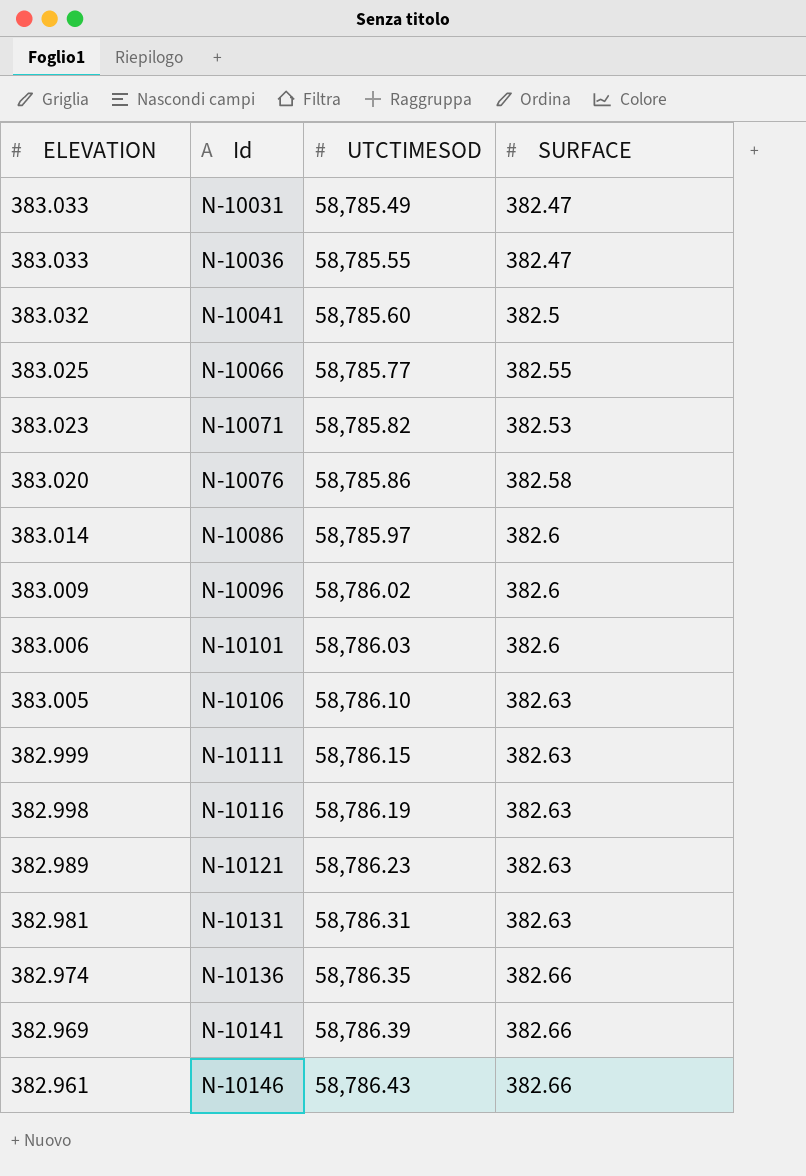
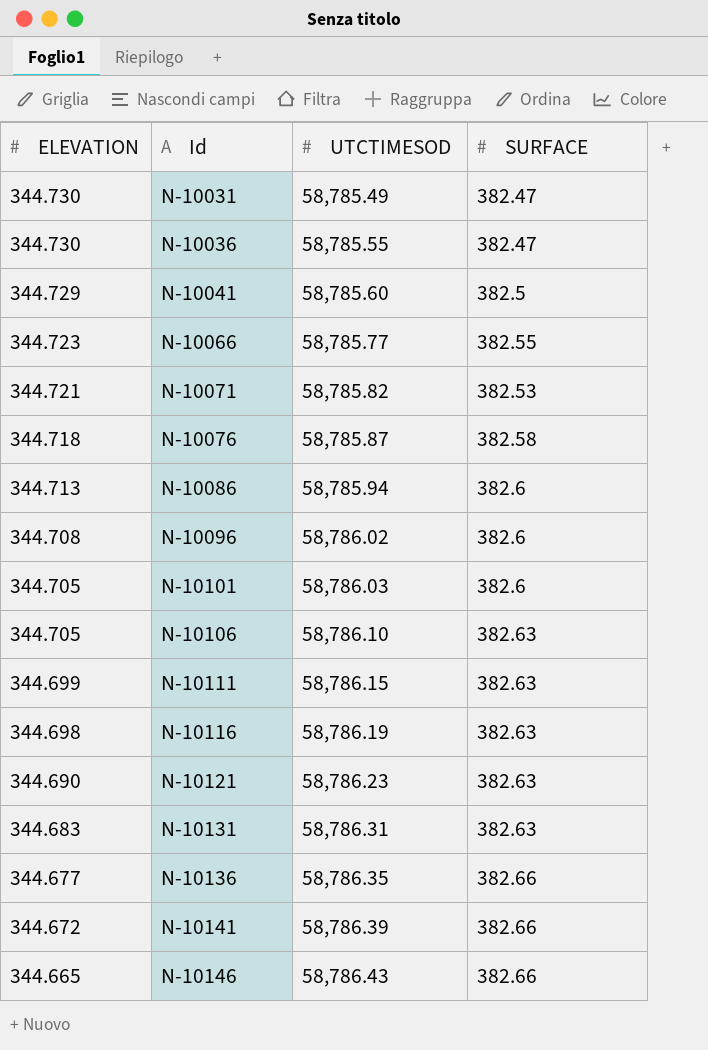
N-10031 | ELEVATION: 383.033 -> 344.730
N-10036 | ELEVATION: 383.033 -> 344.730
N-10041 | ELEVATION: 383.032 -> 344.729
N-10066 | ELEVATION: 383.025 -> 344.723
N-10071 | ELEVATION: 383.023 -> 344.721
N-10076 | ELEVATION: 383.020 -> 344.718
N-10076 | UTCTIMESOD: 58,785.86 -> 58,785.87
N-10086 | ELEVATION: 383.014 -> 344.713
N-10086 | UTCTIMESOD: 58,785.97 -> 58,785.94
N-10096 | ELEVATION: 383.009 -> 344.708
N-10101 | ELEVATION: 383.006 -> 344.705
N-10106 | ELEVATION: 383.005 -> 344.705
N-10111 | ELEVATION: 382.999 -> 344.699
N-10116 | ELEVATION: 382.998 -> 344.698
N-10121 | ELEVATION: 382.989 -> 344.690
N-10131 | ELEVATION: 382.981 -> 344.683
N-10136 | ELEVATION: 382.974 -> 344.677
N-10141 | ELEVATION: 382.969 -> 344.672
N-10146 | ELEVATION: 382.961 -> 344.665

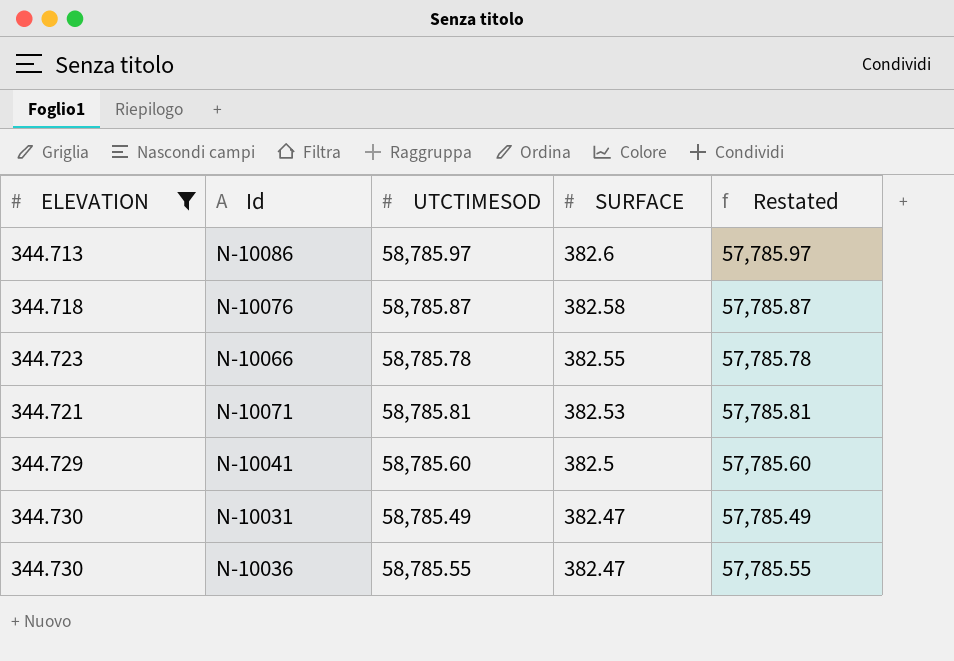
filter: none -> ELEVATION >= 344.713
row order: ELEVATION descending -> SURFACE descending
column Restated | formula: none -> [UTCTIMESOD] - 1000
N-10086 | UTCTIMESOD: 58,785.94 -> 58,785.97
N-10066 | UTCTIMESOD: 58,785.77 -> 58,785.78
N-10071 | UTCTIMESOD: 58,785.82 -> 58,785.81

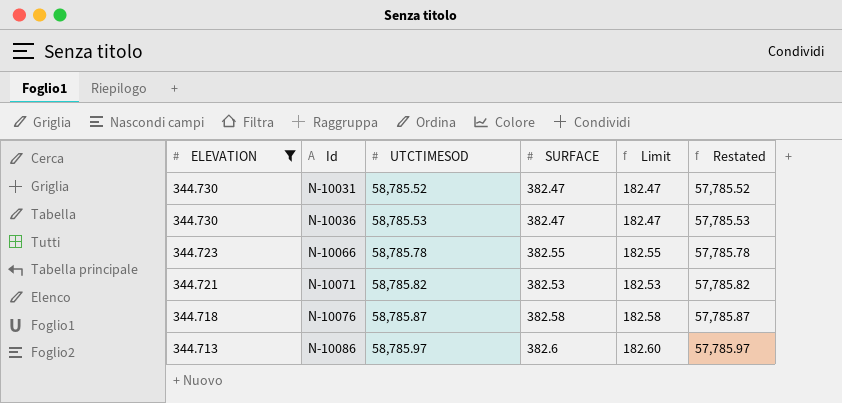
row order: SURFACE descending -> ELEVATION descending
column Limit | formula: none -> [SURFACE] - 200
row N-10041: 344.729 | 58,785.60 | 382.5 | 57,785.60 -> none
N-10031 | UTCTIMESOD: 58,785.49 -> 58,785.52
N-10031 | Restated: 57,785.49 -> 57,785.52
N-10036 | UTCTIMESOD: 58,785.55 -> 58,785.53
N-10036 | Restated: 57,785.55 -> 57,785.53
N-10071 | UTCTIMESOD: 58,785.81 -> 58,785.82
N-10071 | Restated: 57,785.81 -> 57,785.82

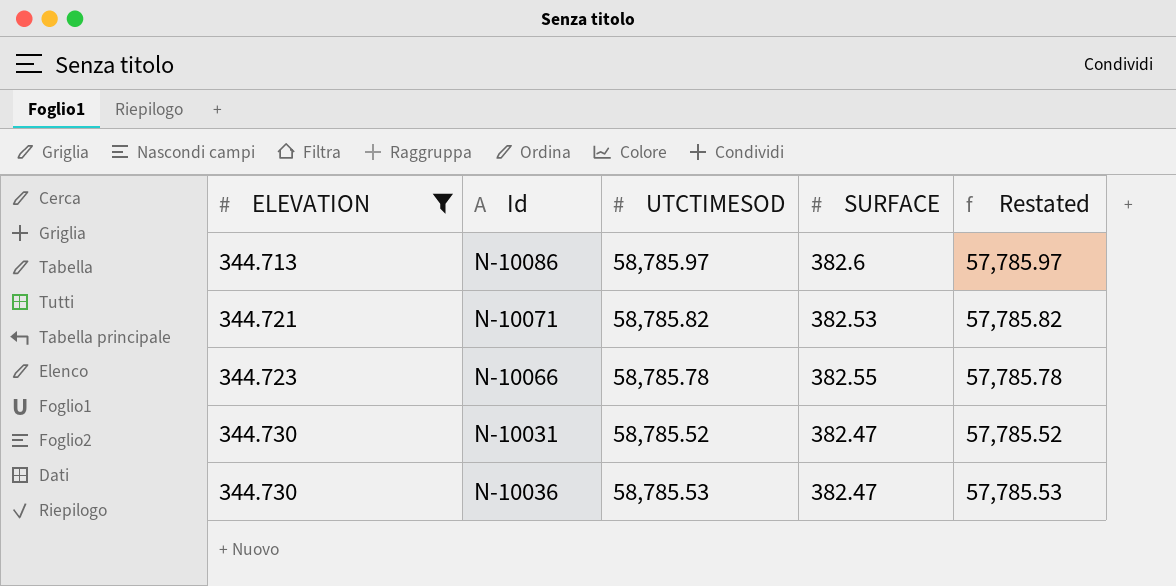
row order: ELEVATION descending -> ELEVATION ascending
column Limit | formula: [SURFACE] - 200 -> none
row N-10076: 344.718 | 58,785.87 | 382.58 | 182.58 | 57,785.87 -> none

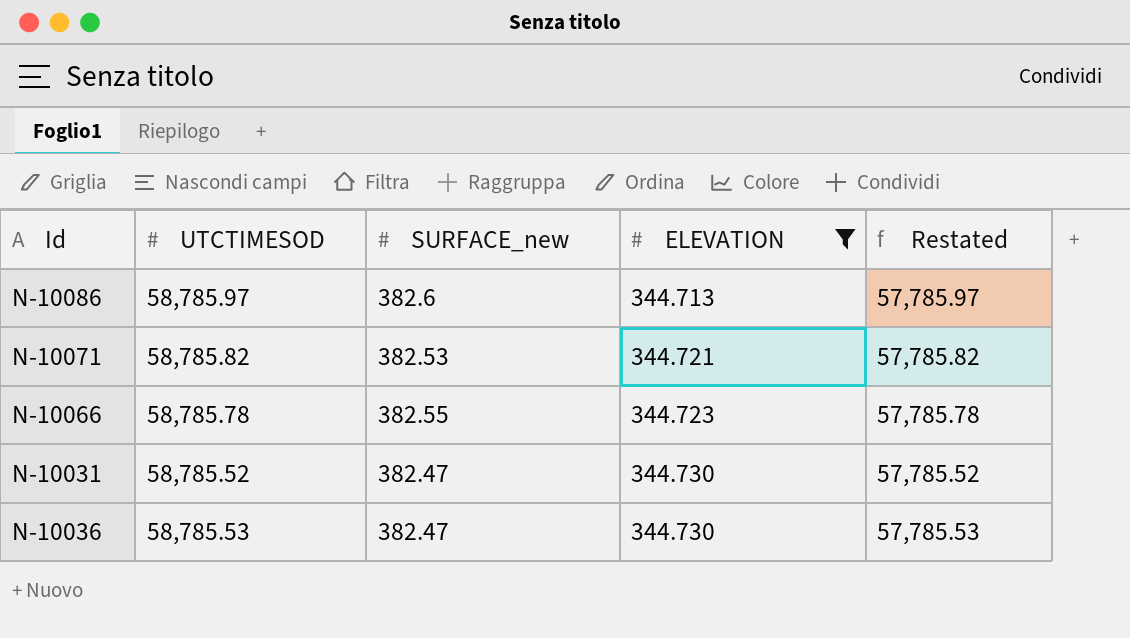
column name: SURFACE -> SURFACE_new
column ELEVATION | position: 1 -> 4

